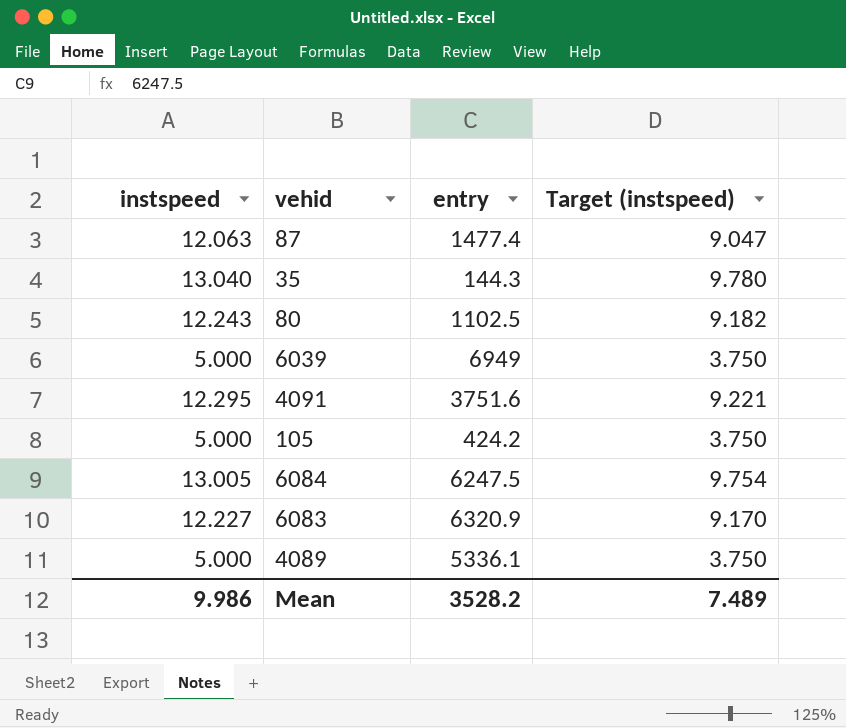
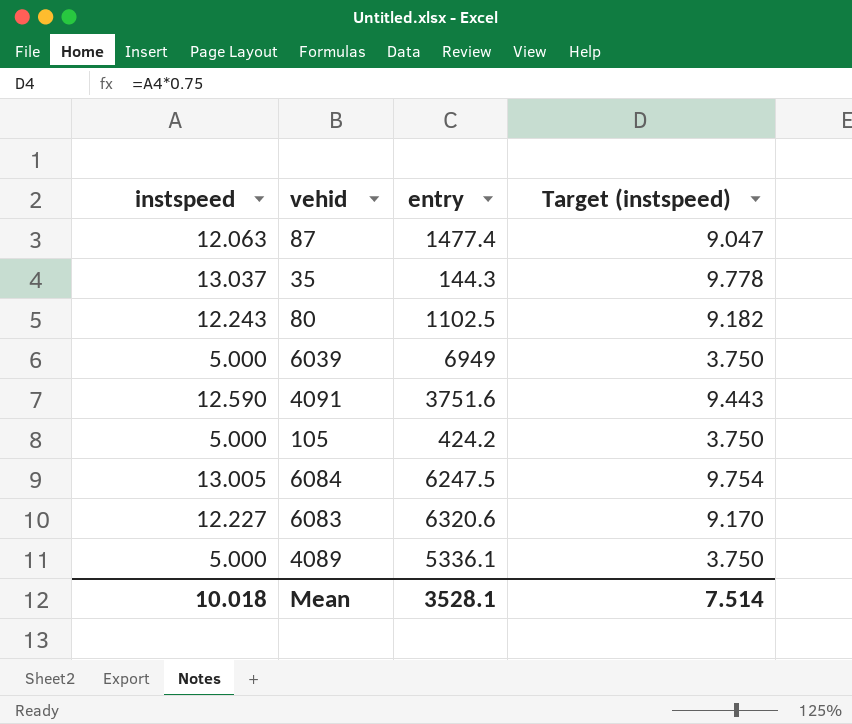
35 | instspeed: 13.040 -> 13.037
35 | Target (instspeed): 9.780 -> 9.778
4091 | instspeed: 12.295 -> 12.590
4091 | Target (instspeed): 9.221 -> 9.443
6083 | entry: 6320.9 -> 6320.6
Mean | instspeed: 9.986 -> 10.018
Mean | entry: 3528.2 -> 3528.1
Mean | Target (instspeed): 7.489 -> 7.514

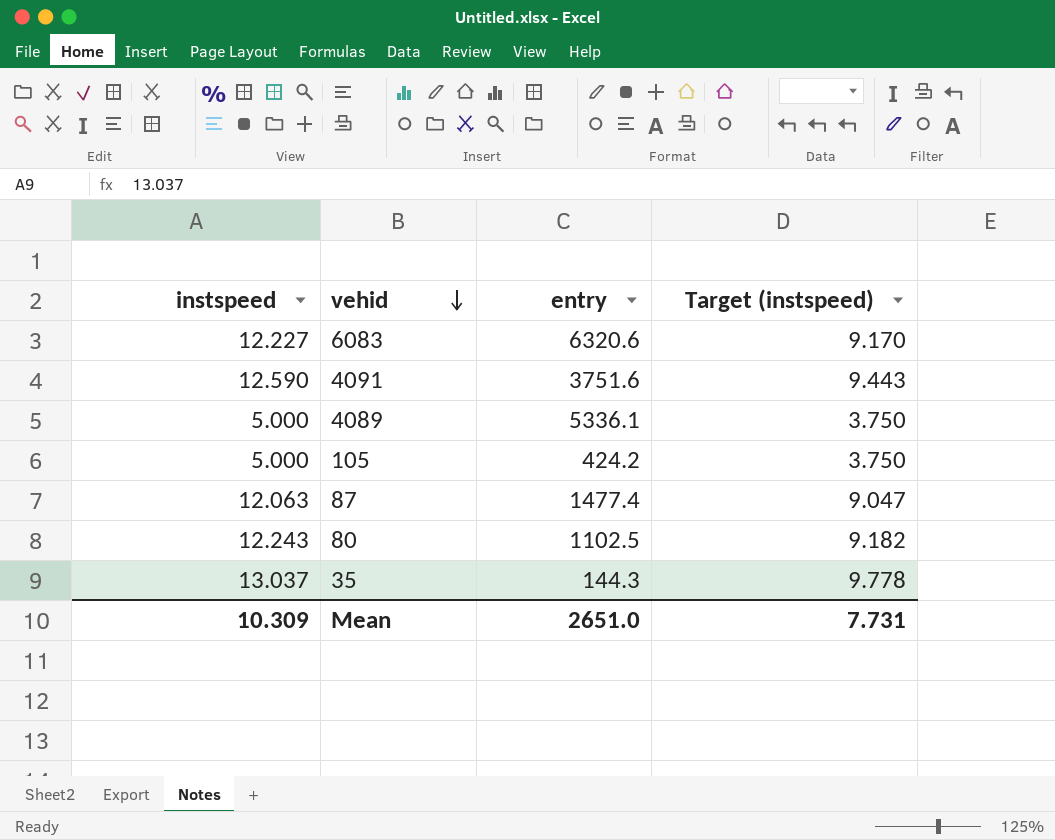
row order: none -> vehid descending
row 6039: 5.000 | 6949 | 3.750 -> none
row 6084: 13.005 | 6247.5 | 9.754 -> none
Mean | instspeed: 10.018 -> 10.309
Mean | entry: 3528.1 -> 2651.0
Mean | Target (instspeed): 7.514 -> 7.731

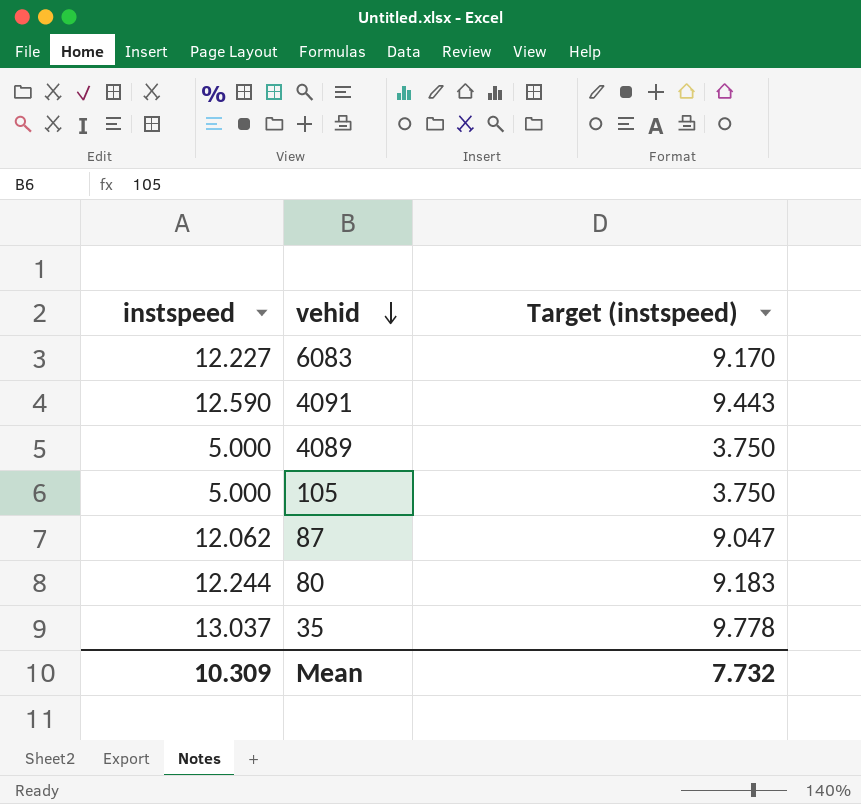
column entry | position: 3 -> none
87 | instspeed: 12.063 -> 12.062
80 | instspeed: 12.243 -> 12.244
80 | Target (instspeed): 9.182 -> 9.183
Mean | Target (instspeed): 7.731 -> 7.732

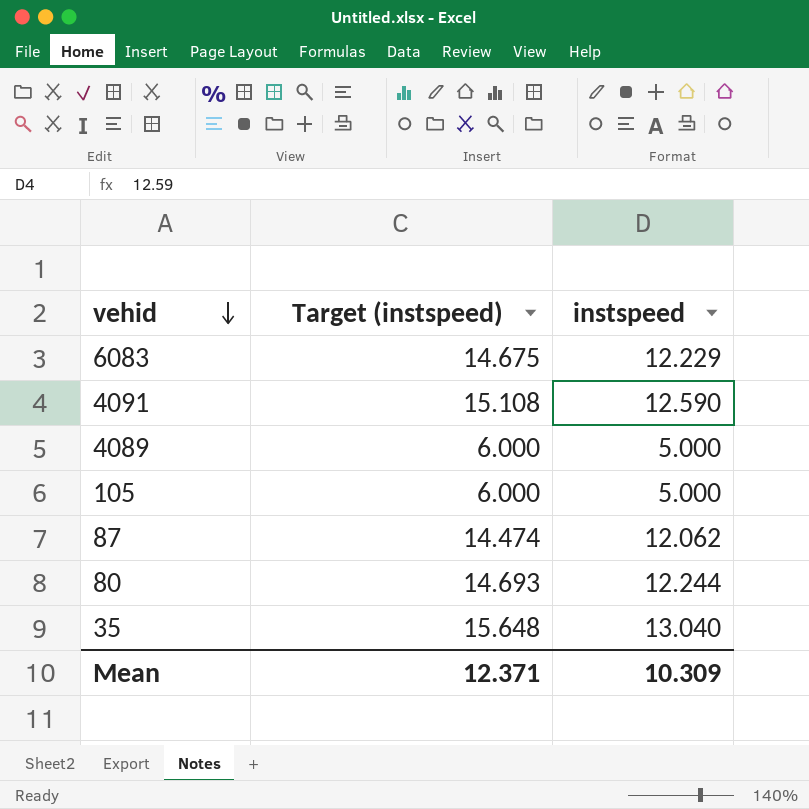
column Target (instspeed) | formula: [instspeed] * 0.75 -> [instspeed] * 1.2
column instspeed | position: 1 -> 3
6083 | instspeed: 12.227 -> 12.229
35 | instspeed: 13.037 -> 13.040
Mean | Target (instspeed): 7.732 -> 12.371

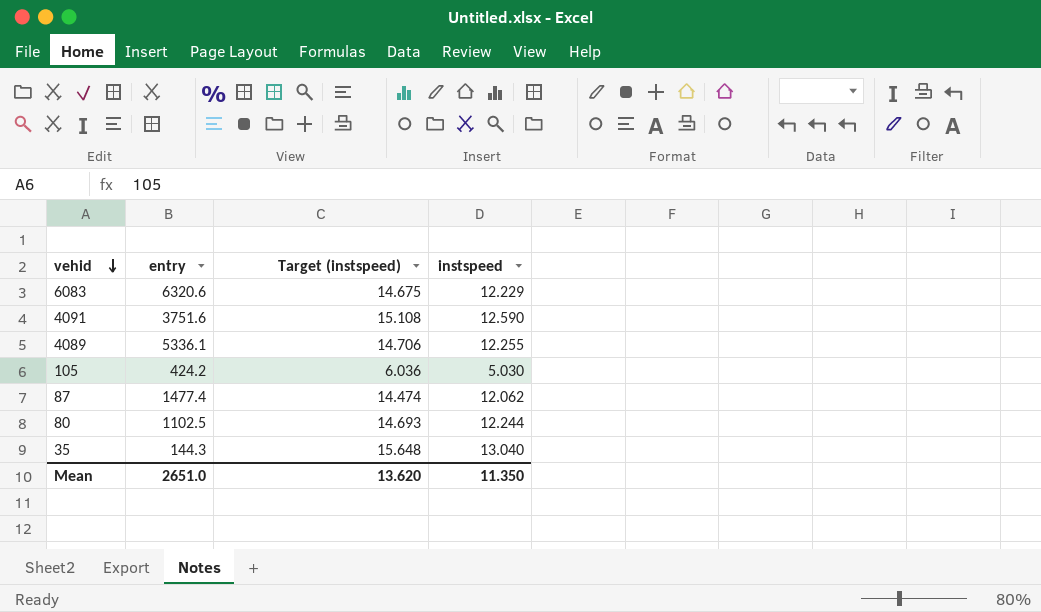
column entry | position: none -> 2
4089 | Target (instspeed): 6.000 -> 14.706
4089 | instspeed: 5.000 -> 12.255
105 | Target (instspeed): 6.000 -> 6.036
105 | instspeed: 5.000 -> 5.030
Mean | Target (instspeed): 12.371 -> 13.620
Mean | instspeed: 10.309 -> 11.350

